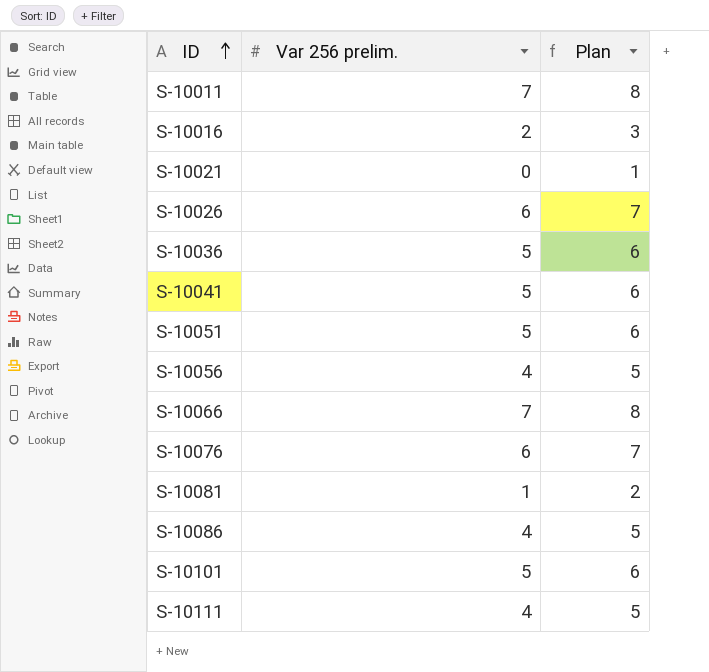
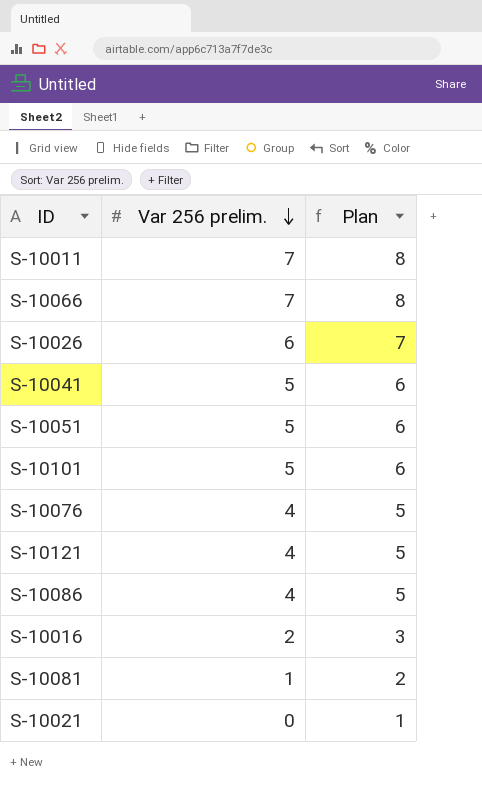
row order: ID ascending -> Var 256 prelim. descending
row S-10036: 5 | 6 -> none
row S-10056: 4 | 5 -> none
row S-10111: 4 | 5 -> none
S-10076 | Var 256 prelim.: 6 -> 4
S-10076 | Plan: 7 -> 5
row S-10121: none -> 4 | 5

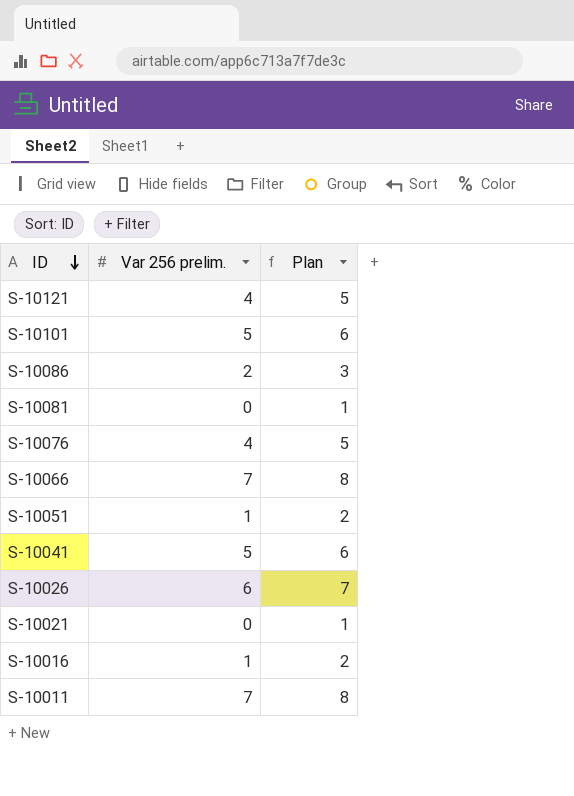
row order: Var 256 prelim. descending -> ID descending
S-10086 | Var 256 prelim.: 4 -> 2
S-10086 | Plan: 5 -> 3
S-10081 | Var 256 prelim.: 1 -> 0
S-10081 | Plan: 2 -> 1
S-10051 | Var 256 prelim.: 5 -> 1
S-10051 | Plan: 6 -> 2
S-10016 | Var 256 prelim.: 2 -> 1
S-10016 | Plan: 3 -> 2

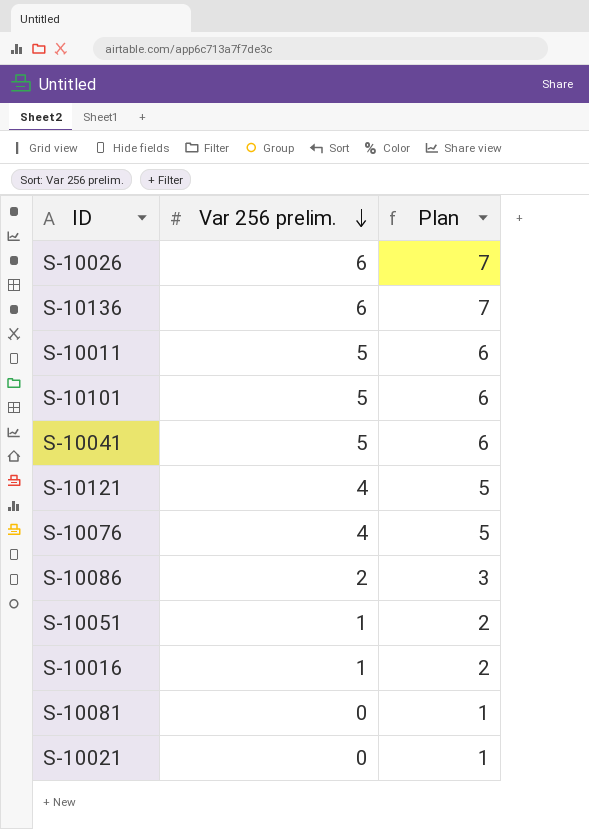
row order: ID descending -> Var 256 prelim. descending
row S-10066: 7 | 8 -> none
row S-10136: none -> 6 | 7
S-10011 | Var 256 prelim.: 7 -> 5
S-10011 | Plan: 8 -> 6

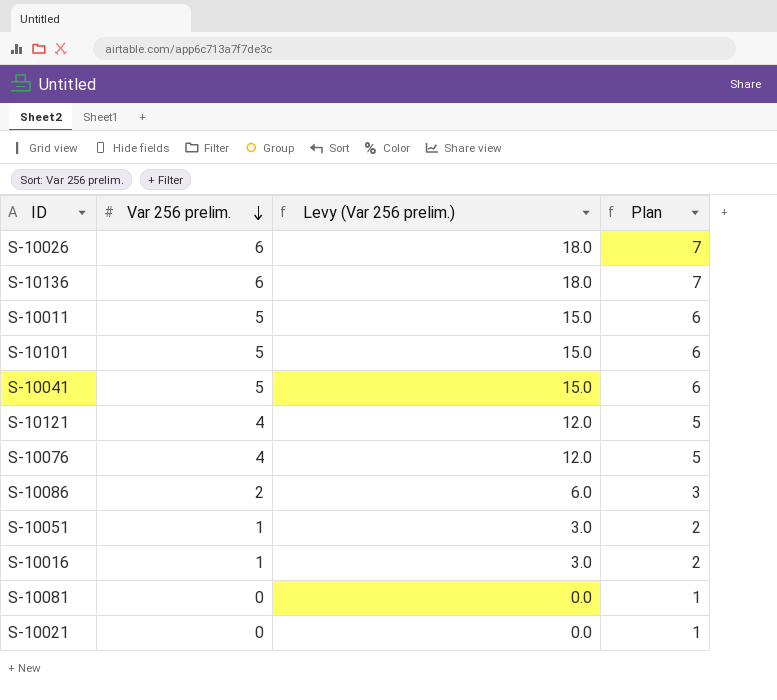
column Levy (Var 256 prelim.) | formula: none -> [Var 256 prelim.] * 3

